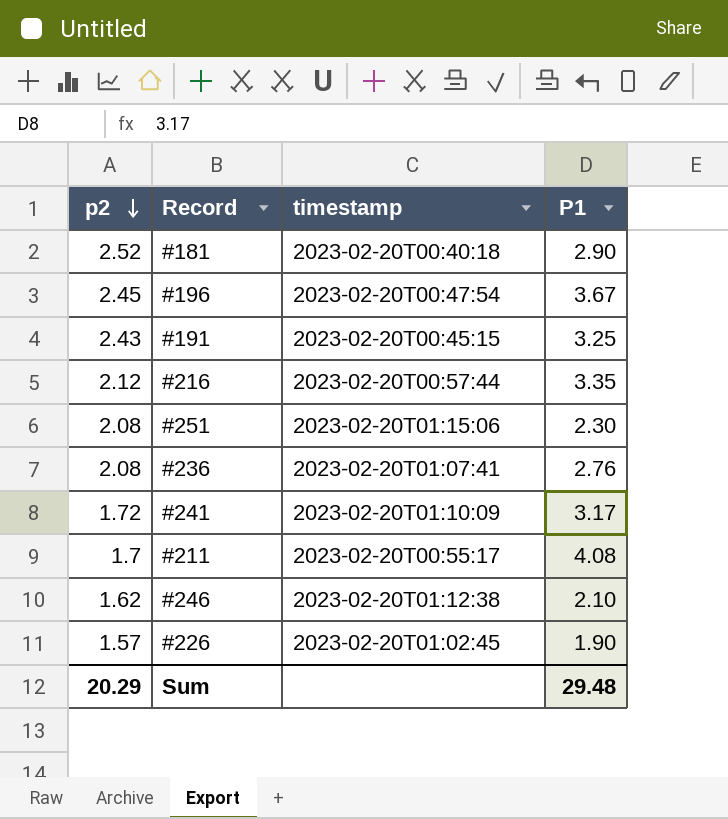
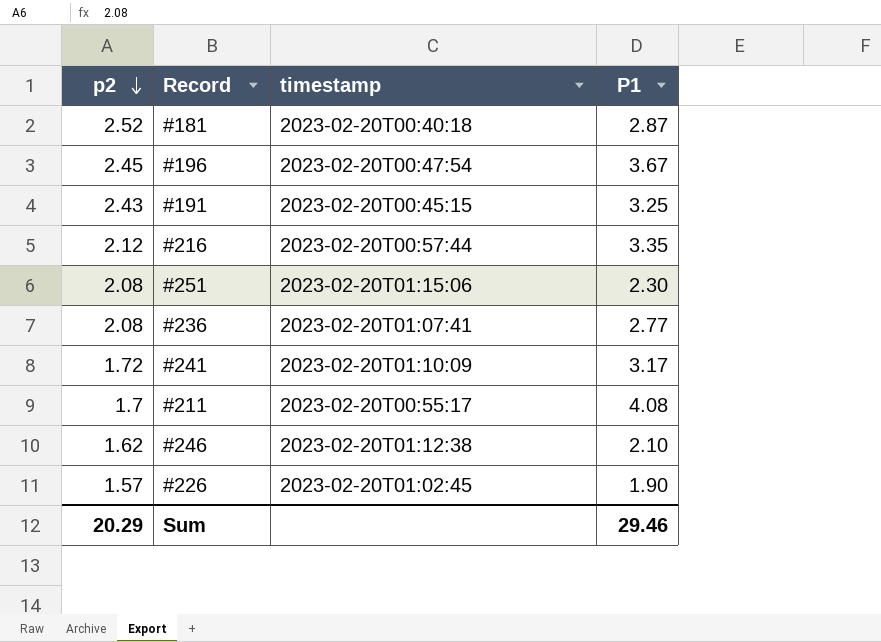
#181 | P1: 2.90 -> 2.87
#236 | P1: 2.76 -> 2.77
Sum | P1: 29.48 -> 29.46

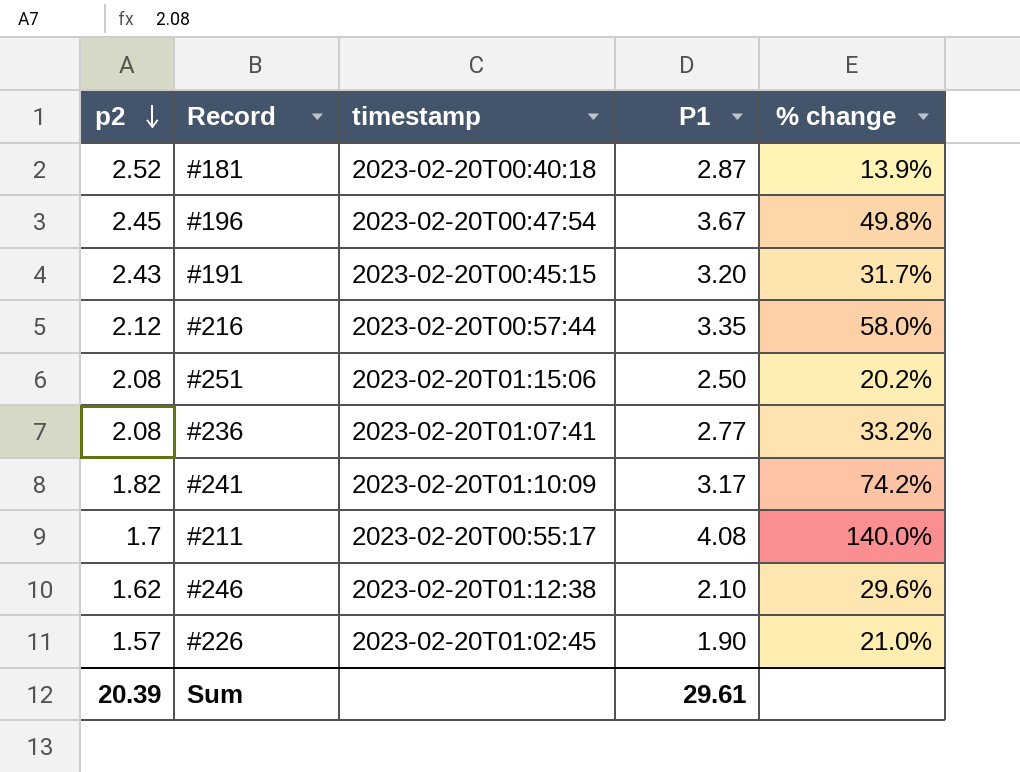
column % change | formula: none -> ([P1] - [p2]) / [p2]
#191 | P1: 3.25 -> 3.20
#251 | P1: 2.30 -> 2.50
#241 | p2: 1.72 -> 1.82
Sum | p2: 20.29 -> 20.39
Sum | P1: 29.46 -> 29.61

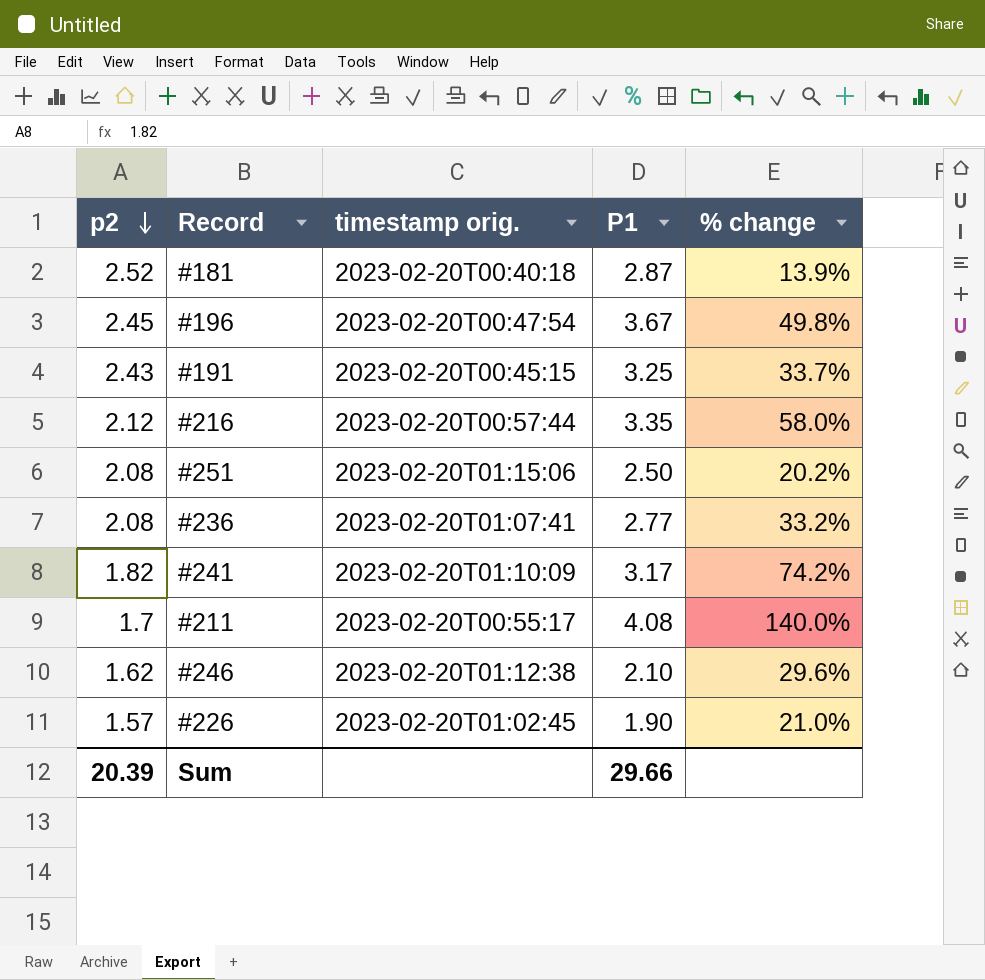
column name: timestamp -> timestamp orig.
#191 | P1: 3.20 -> 3.25
#191 | % change: 31.7% -> 33.7%
Sum | P1: 29.61 -> 29.66

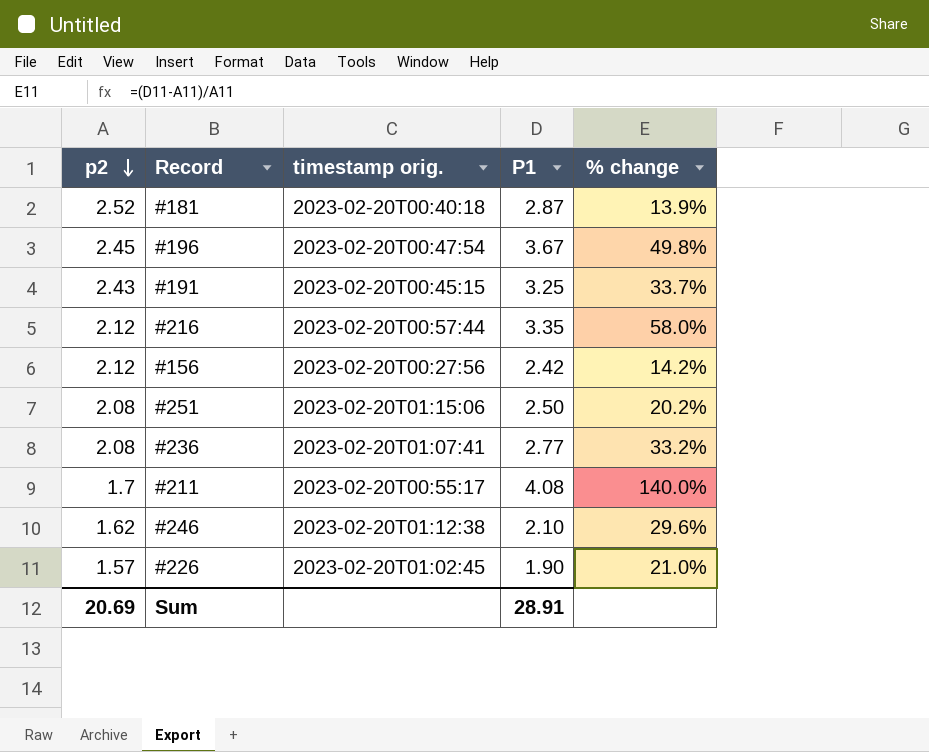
row #241: 1.82 | 2023-02-20T01:10:09 | 3.17 | 74.2% -> none
row #156: none -> 2.12 | 2023-02-20T00:27:56 | 2.42 | 14.2%
Sum | p2: 20.39 -> 20.69
Sum | P1: 29.66 -> 28.91

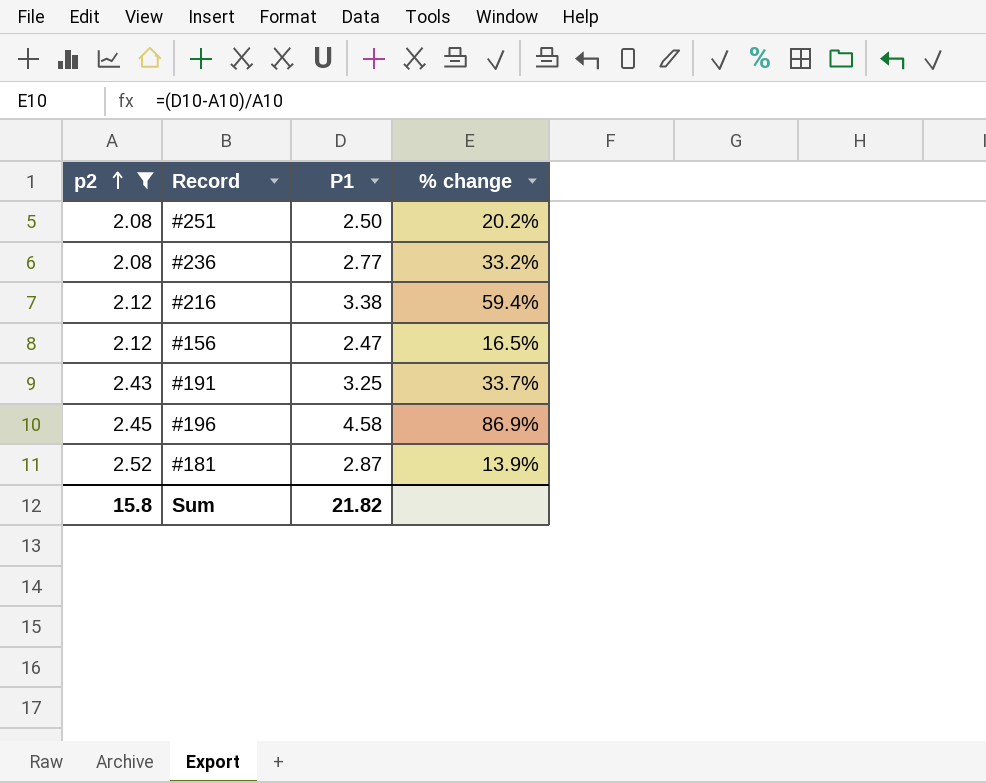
filter: none -> p2 >= 2.08
row order: p2 descending -> p2 ascending
column timestamp orig. | position: 3 -> none
#216 | P1: 3.35 -> 3.38
#216 | % change: 58.0% -> 59.4%
#156 | P1: 2.42 -> 2.47
#156 | % change: 14.2% -> 16.5%
#196 | P1: 3.67 -> 4.58
#196 | % change: 49.8% -> 86.9%
Sum | p2: 20.69 -> 15.8
Sum | P1: 28.91 -> 21.82

